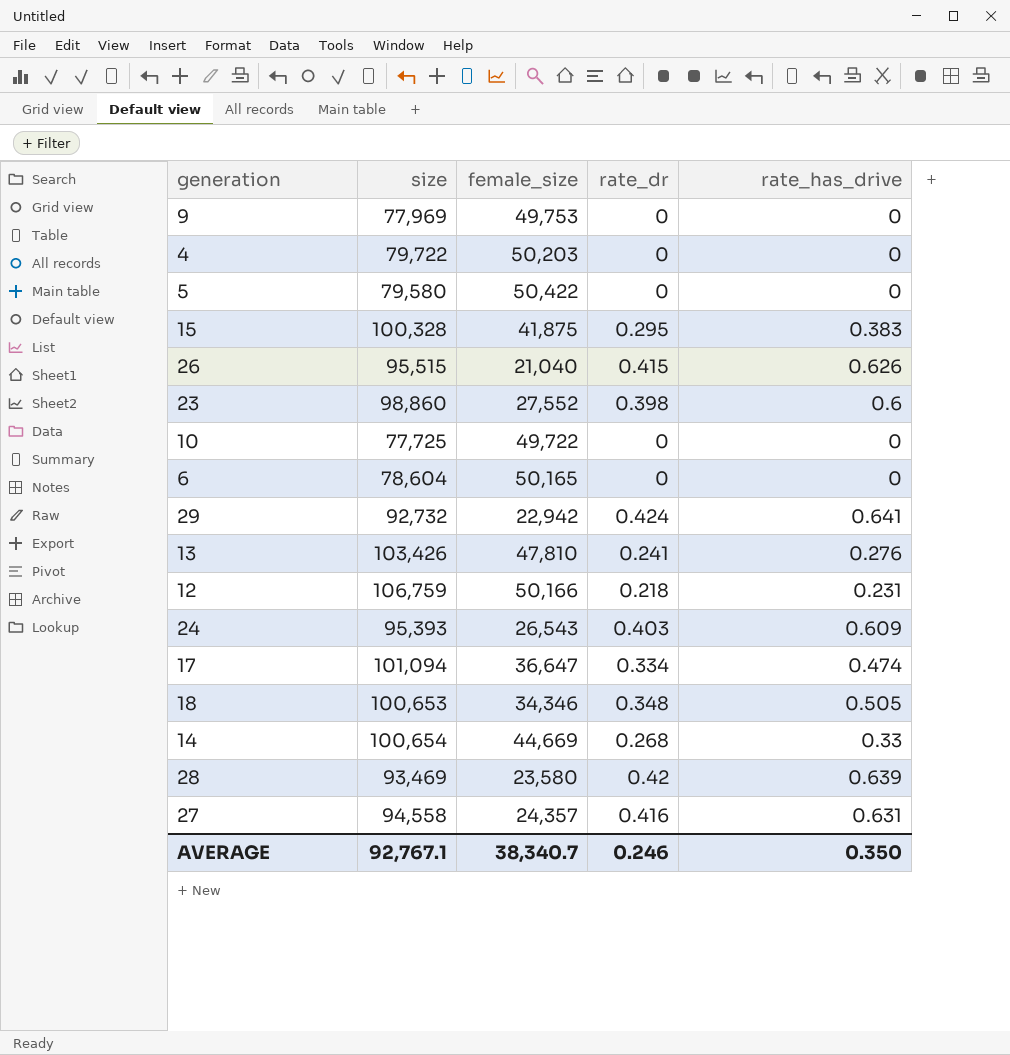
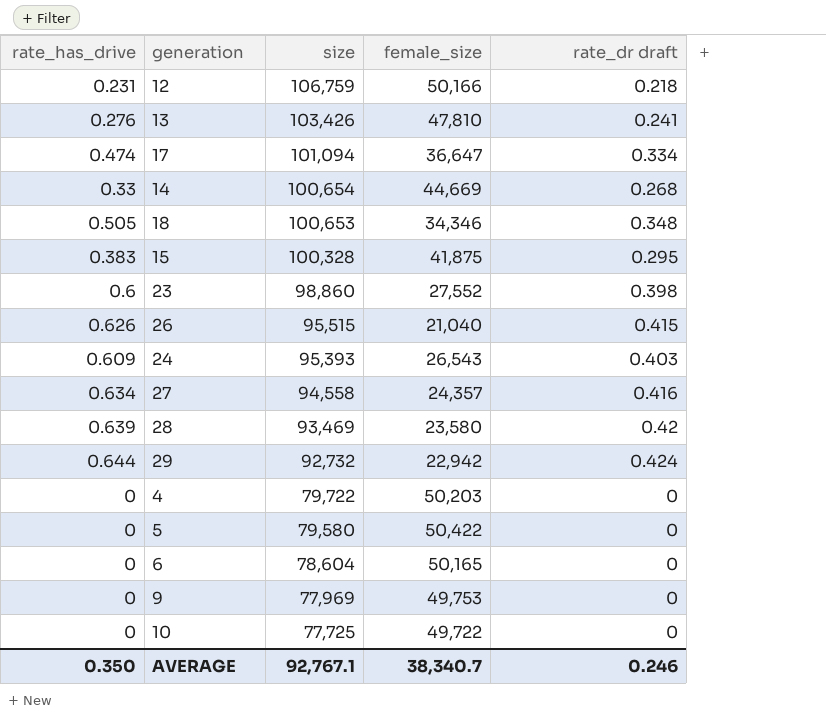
row order: none -> size descending
column rate_has_drive | position: 5 -> 1
column name: rate_dr -> rate_dr draft
27 | rate_has_drive: 0.631 -> 0.634
29 | rate_has_drive: 0.641 -> 0.644

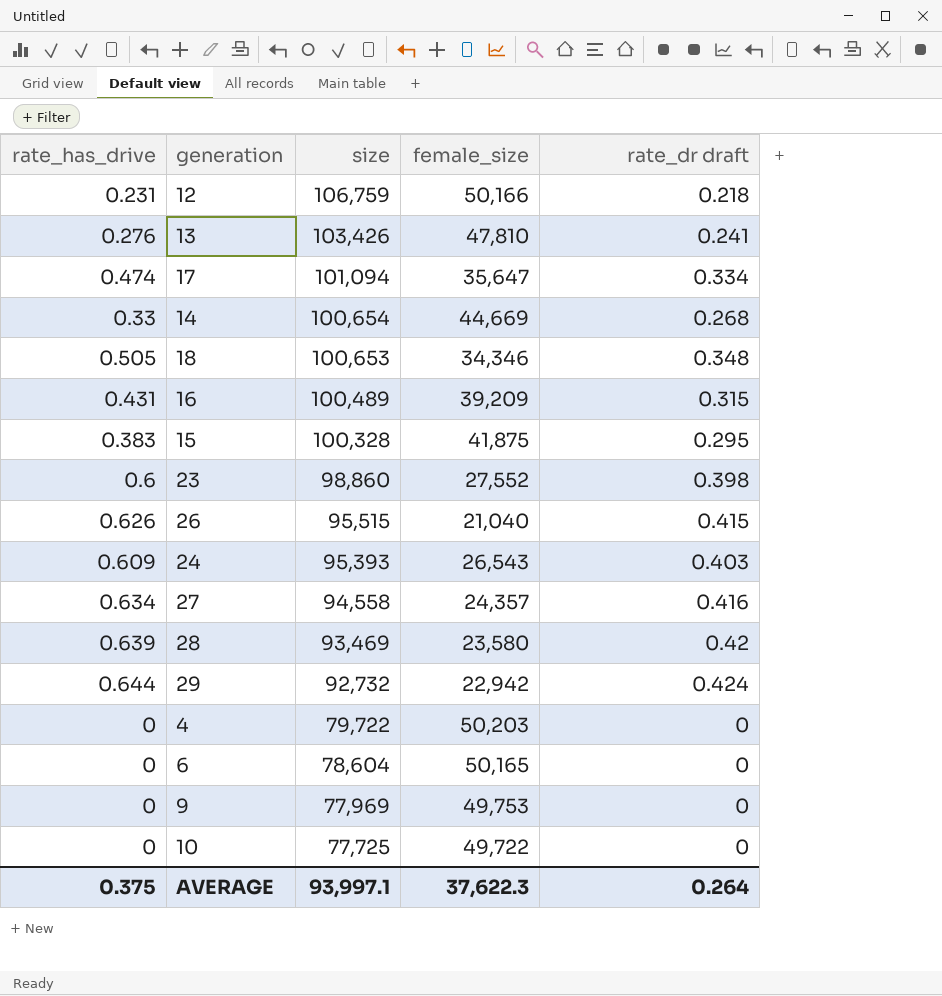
row 5: 0 | 79,580 | 50,422 | 0 -> none
17 | female_size: 36,647 -> 35,647
row 16: none -> 0.431 | 100,489 | 39,209 | 0.315
AVERAGE | rate_has_drive: 0.350 -> 0.375
AVERAGE | size: 92,767.1 -> 93,997.1
AVERAGE | female_size: 38,340.7 -> 37,622.3
AVERAGE | rate_dr draft: 0.246 -> 0.264

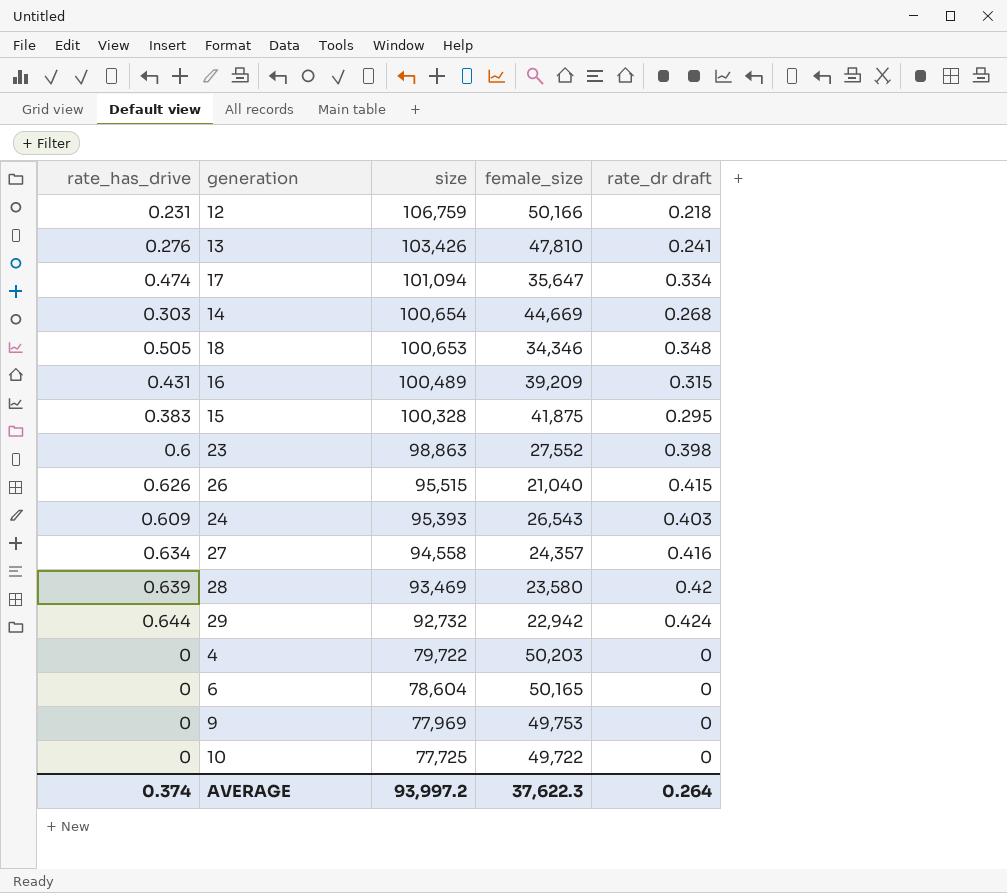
14 | rate_has_drive: 0.33 -> 0.303
23 | size: 98,860 -> 98,863
AVERAGE | rate_has_drive: 0.375 -> 0.374
AVERAGE | size: 93,997.1 -> 93,997.2

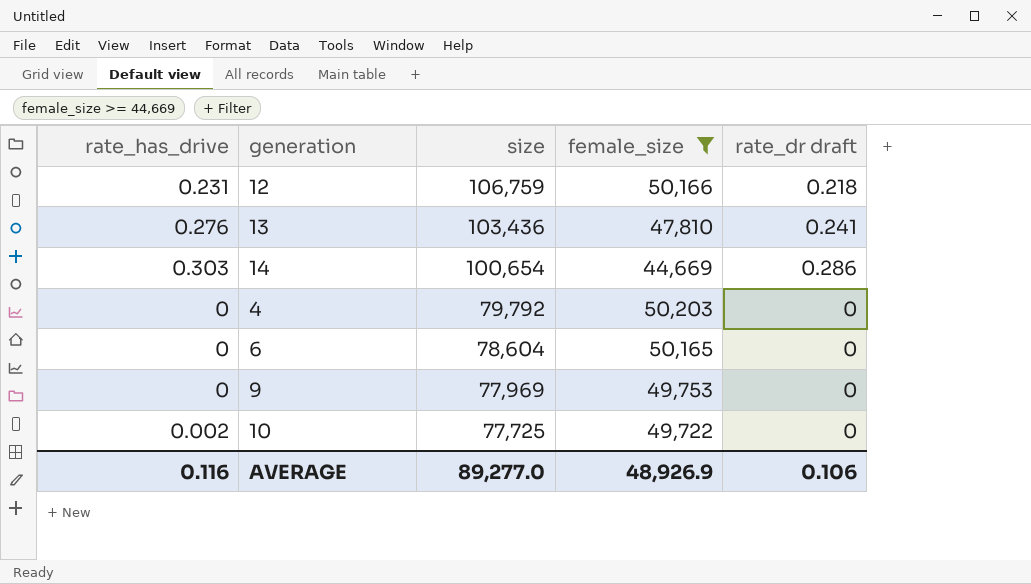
filter: none -> female_size >= 44,669
13 | size: 103,426 -> 103,436
14 | rate_dr draft: 0.268 -> 0.286
4 | size: 79,722 -> 79,792
10 | rate_has_drive: 0 -> 0.002
AVERAGE | rate_has_drive: 0.374 -> 0.116
AVERAGE | size: 93,997.2 -> 89,277.0
AVERAGE | female_size: 37,622.3 -> 48,926.9
AVERAGE | rate_dr draft: 0.264 -> 0.106

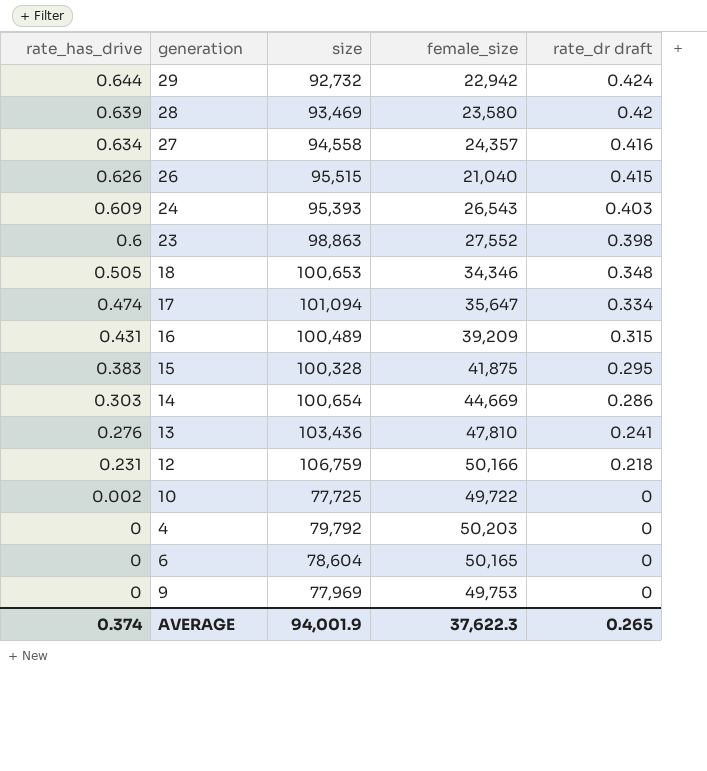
filter: female_size >= 44,669 -> none
row order: size descending -> rate_has_drive descending
AVERAGE | rate_has_drive: 0.116 -> 0.374
AVERAGE | size: 89,277.0 -> 94,001.9
AVERAGE | female_size: 48,926.9 -> 37,622.3
AVERAGE | rate_dr draft: 0.106 -> 0.265

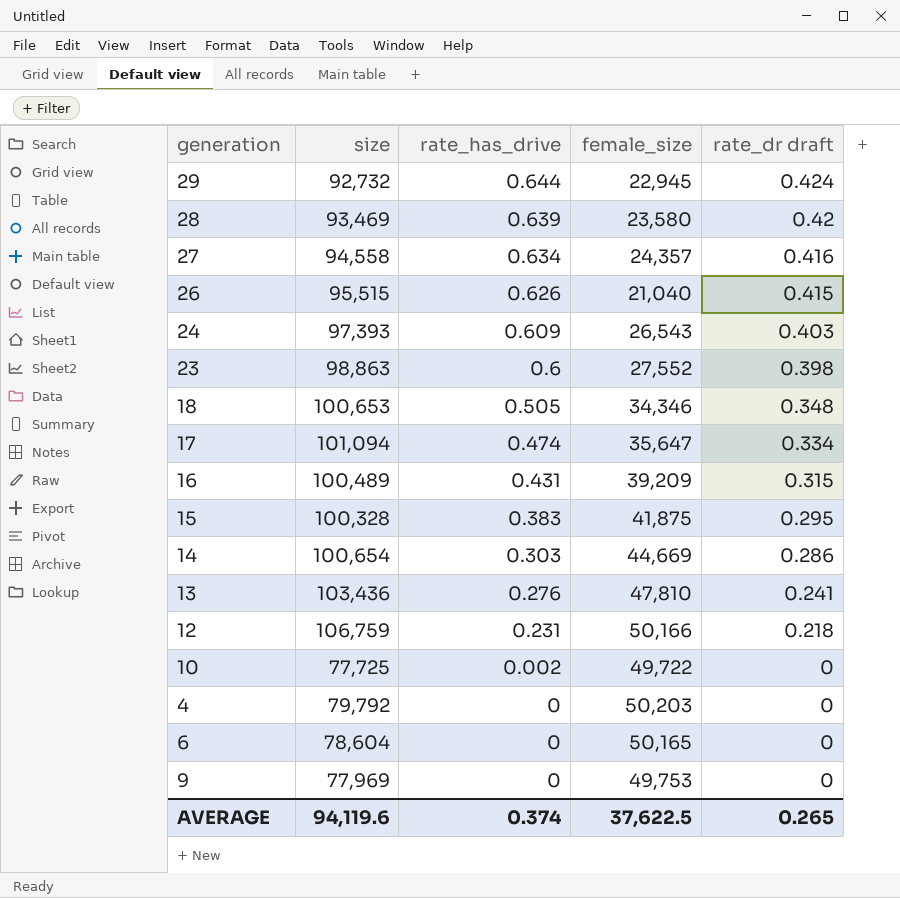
column rate_has_drive | position: 1 -> 3
29 | female_size: 22,942 -> 22,945
24 | size: 95,393 -> 97,393
AVERAGE | size: 94,001.9 -> 94,119.6
AVERAGE | female_size: 37,622.3 -> 37,622.5

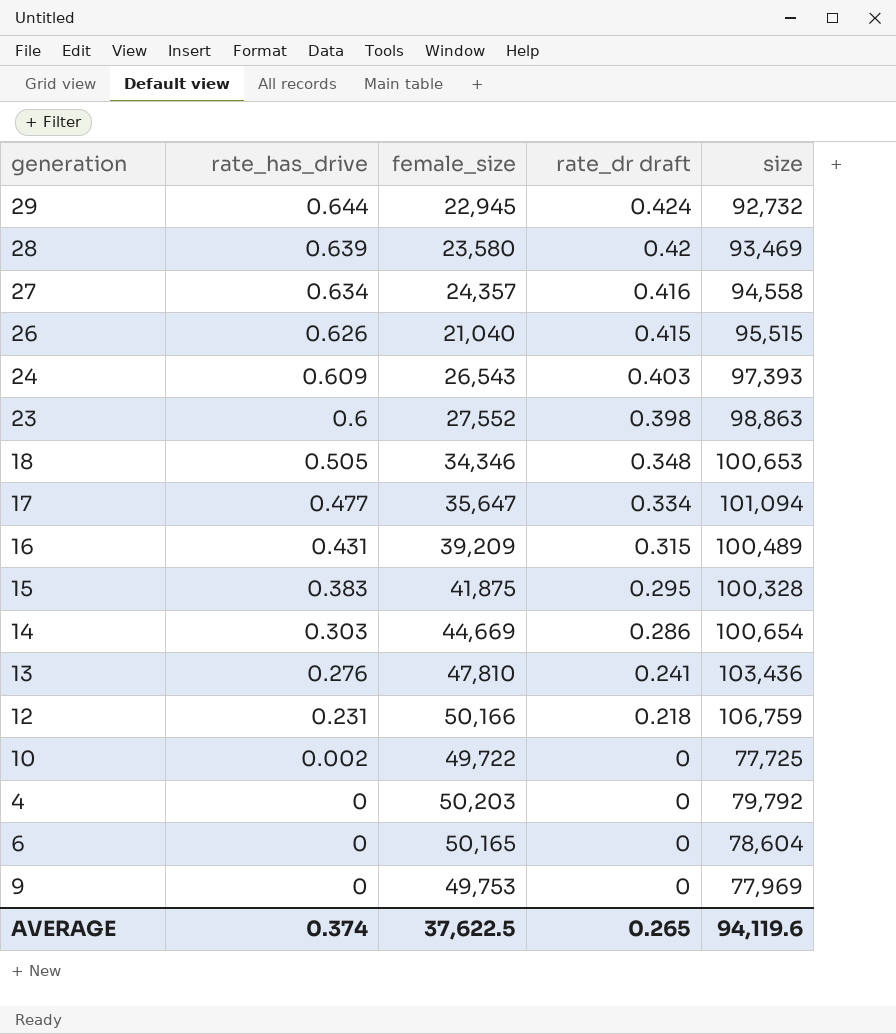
column size | position: 2 -> 5
17 | rate_has_drive: 0.474 -> 0.477

